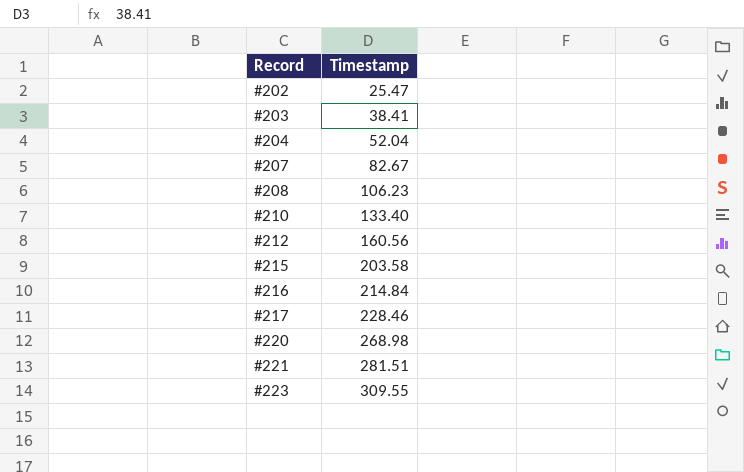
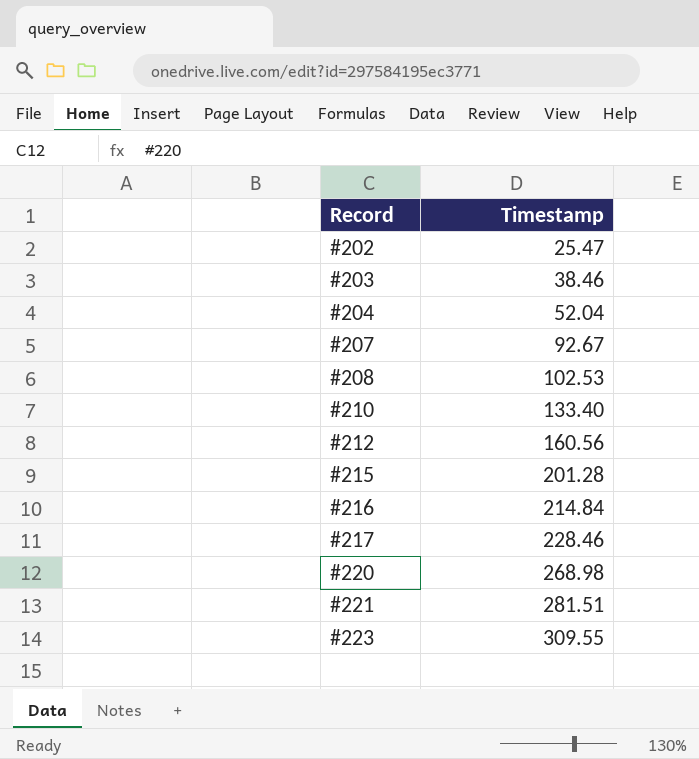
#203 | Timestamp: 38.41 -> 38.46
#207 | Timestamp: 82.67 -> 92.67
#208 | Timestamp: 106.23 -> 102.53
#215 | Timestamp: 203.58 -> 201.28

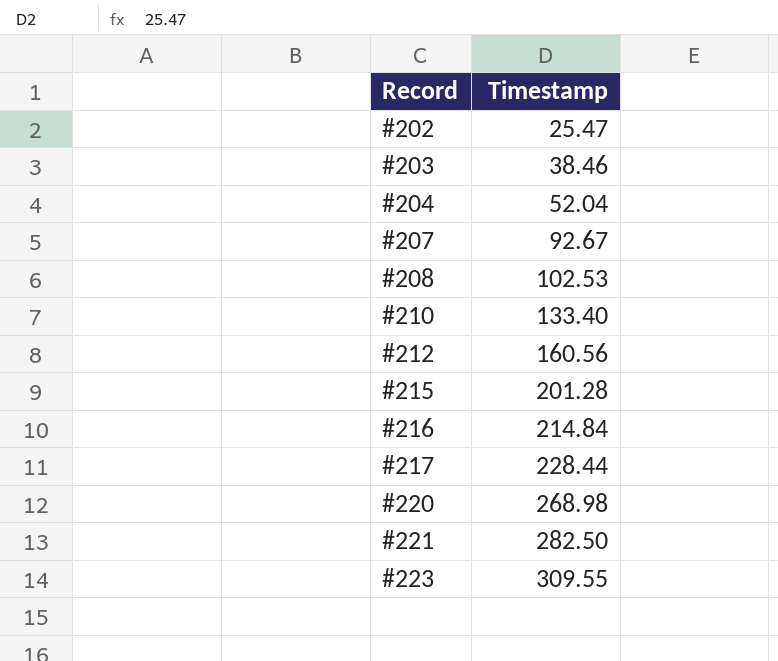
#217 | Timestamp: 228.46 -> 228.44
#221 | Timestamp: 281.51 -> 282.50

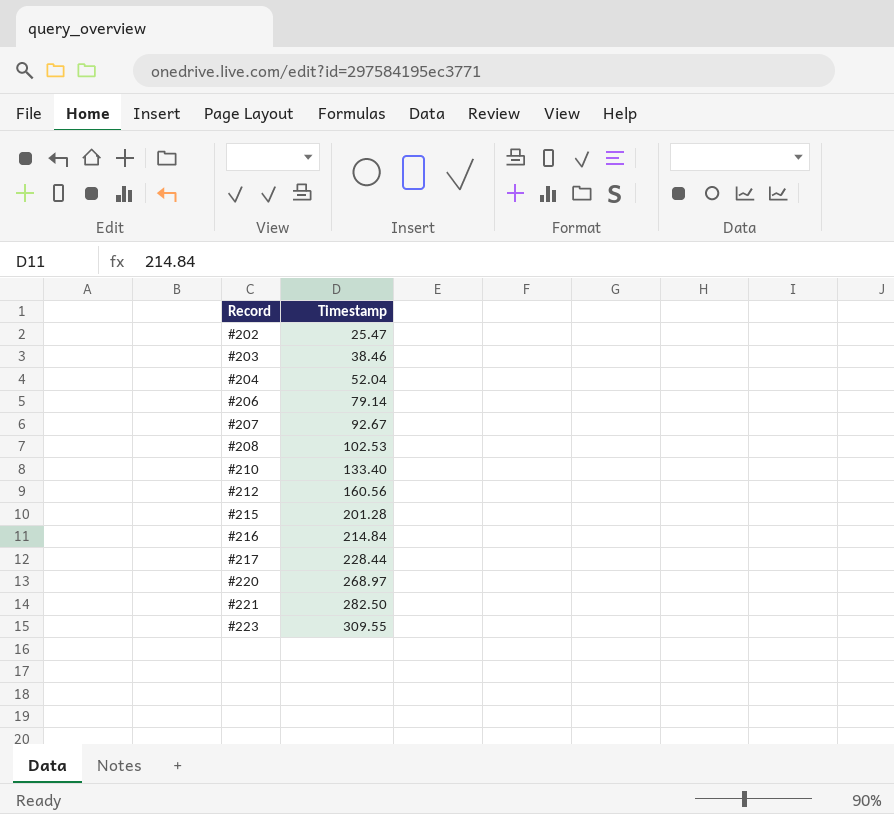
row #206: none -> 79.14
#220 | Timestamp: 268.98 -> 268.97

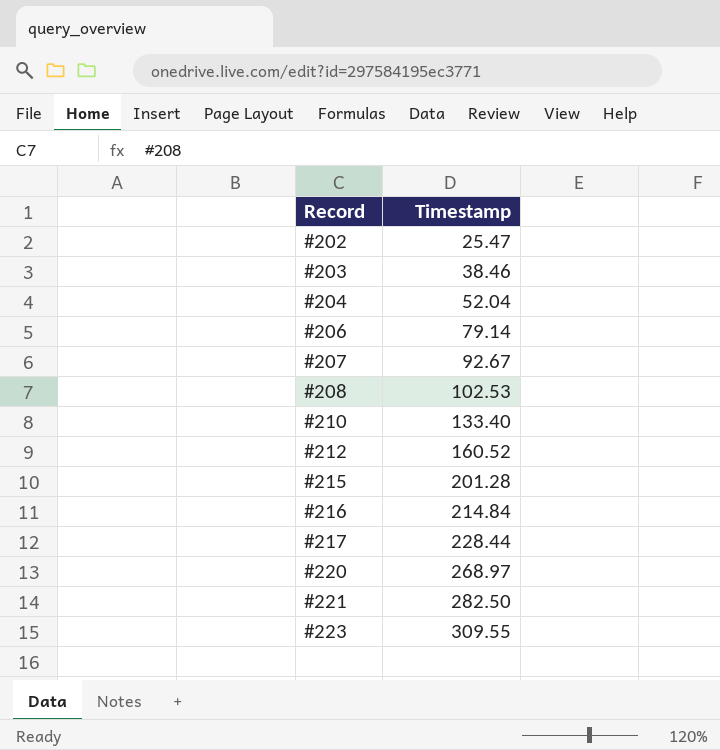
#212 | Timestamp: 160.56 -> 160.52

